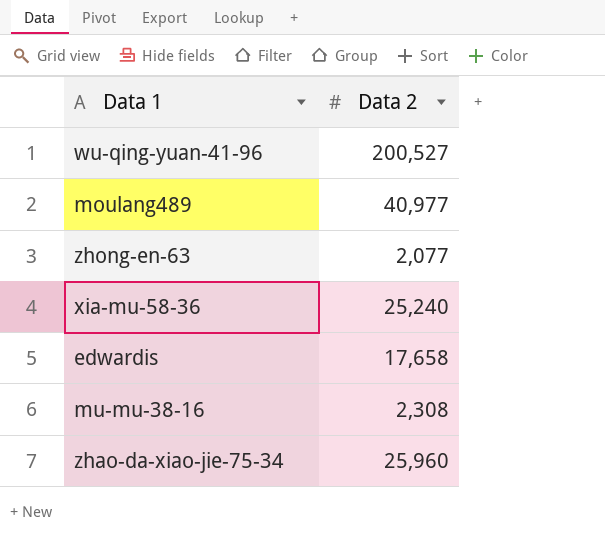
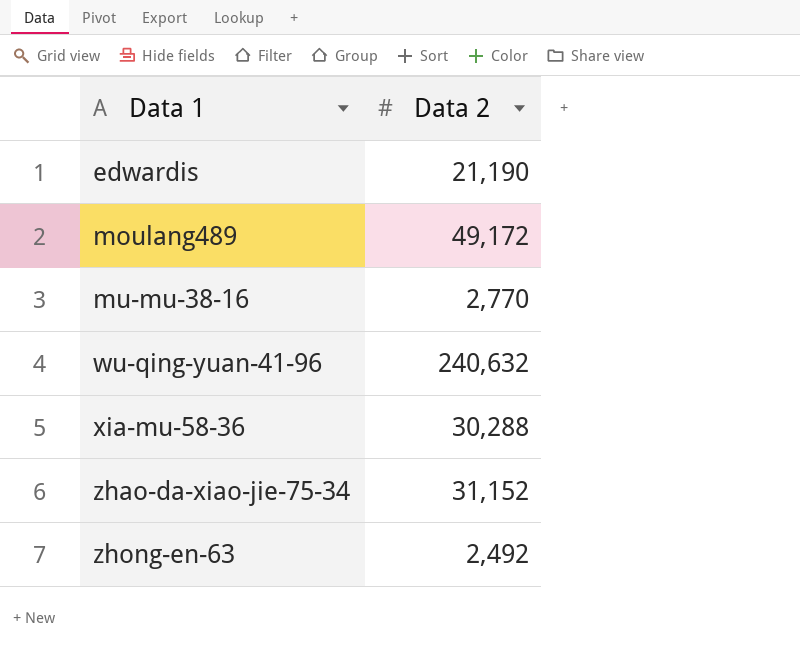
row order: none -> Data 1 ascending
edwardis | Data 2: 17,658 -> 21,190
moulang489 | Data 2: 40,977 -> 49,172
mu-mu-38-16 | Data 2: 2,308 -> 2,770
wu-qing-yuan-41-96 | Data 2: 200,527 -> 240,632
xia-mu-58-36 | Data 2: 25,240 -> 30,288
zhao-da-xiao-jie-75-34 | Data 2: 25,960 -> 31,152
zhong-en-63 | Data 2: 2,077 -> 2,492

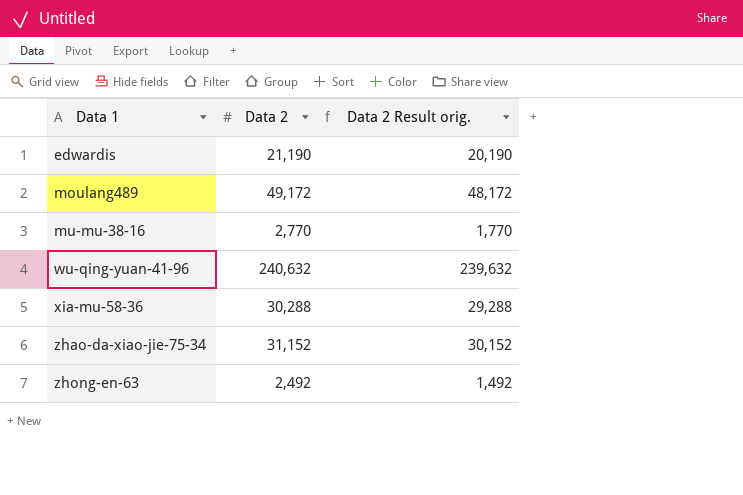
column Data 2 Result orig. | formula: none -> [Data 2] - 1000

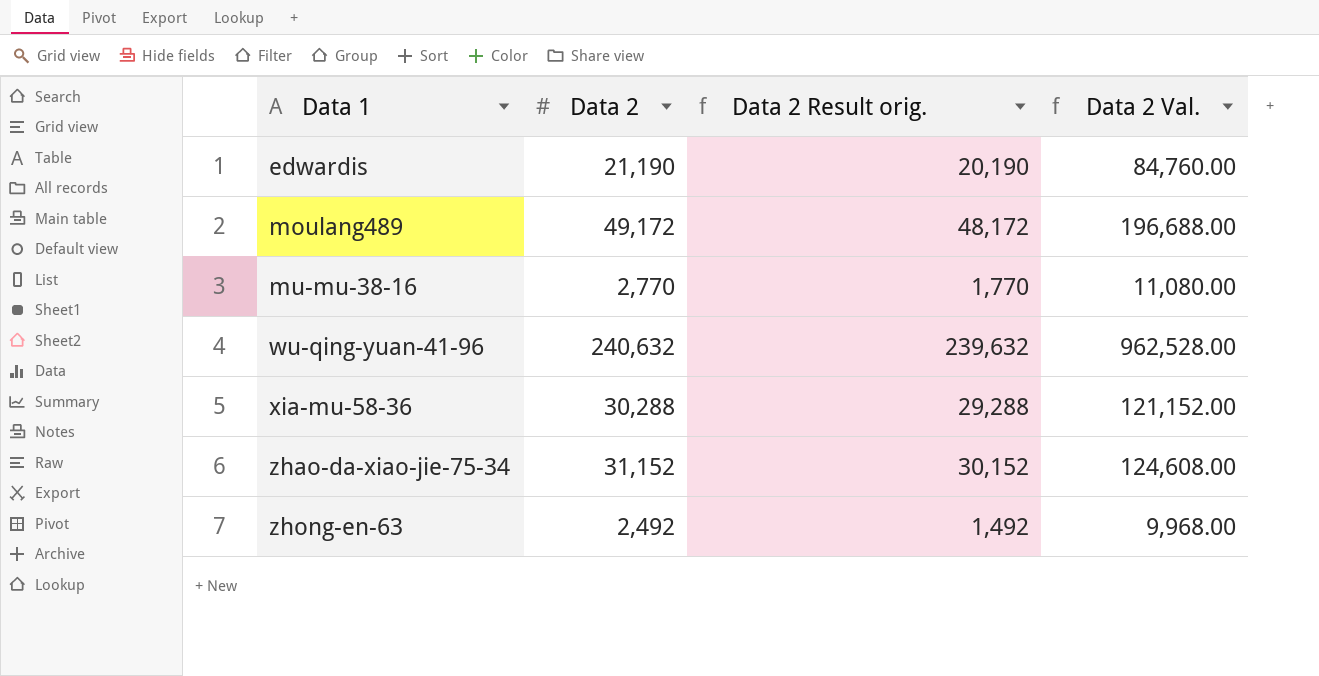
column Data 2 Val. | formula: none -> [Data 2] * 4

